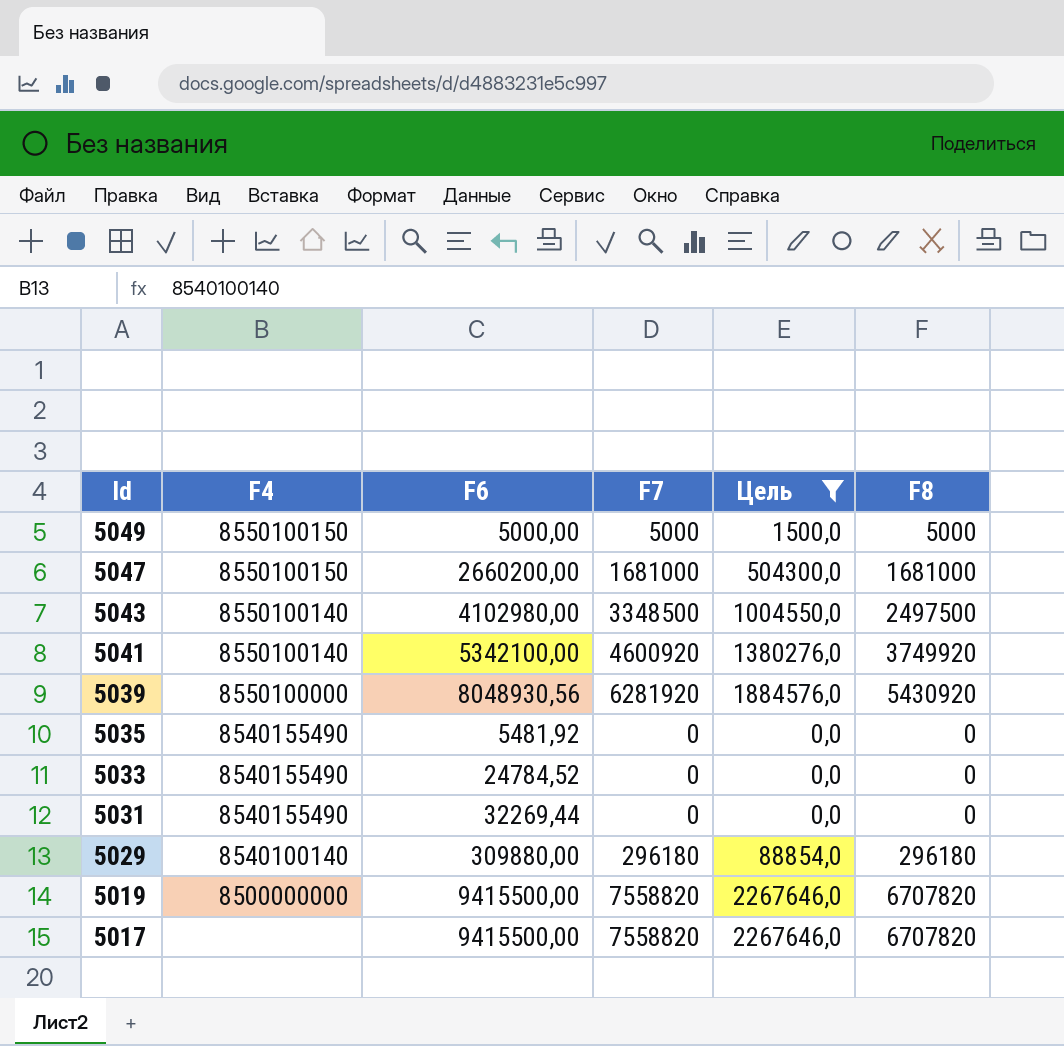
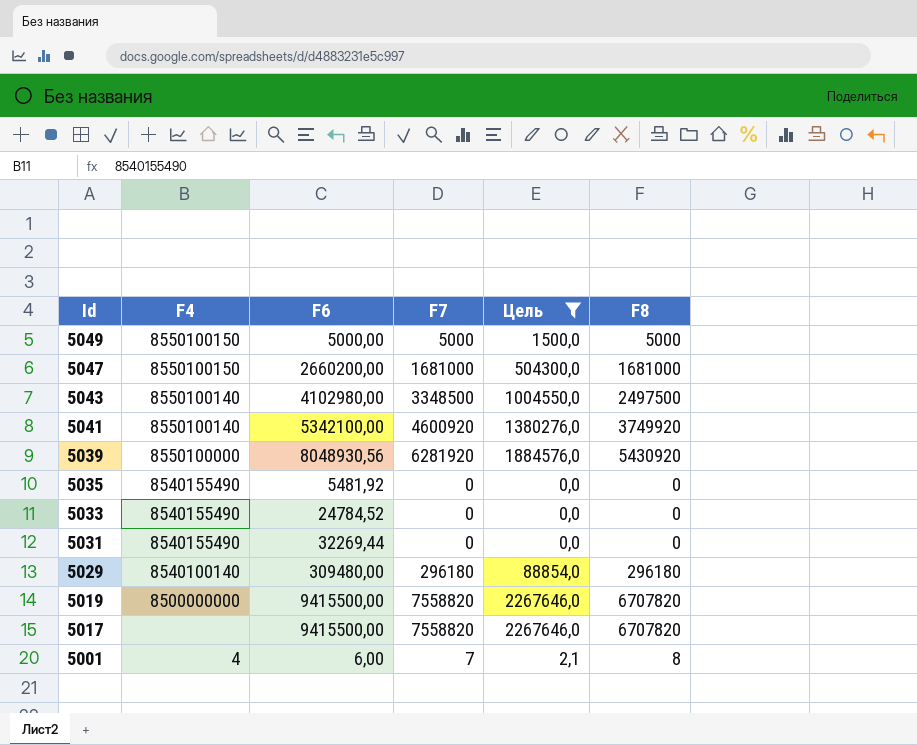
5029 | F6: 309880,00 -> 309480,00
row 5001: none -> 4 | 6,00 | 7 | 2,1 | 8

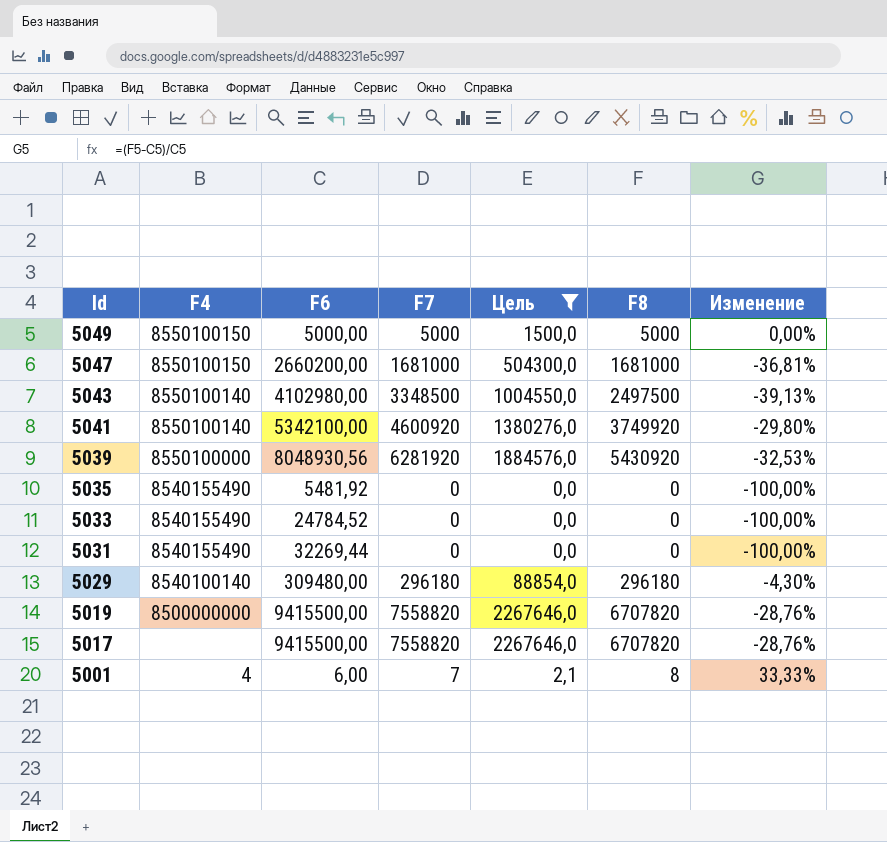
column Изменение | formula: none -> ([F8] - [F6]) / [F6]

